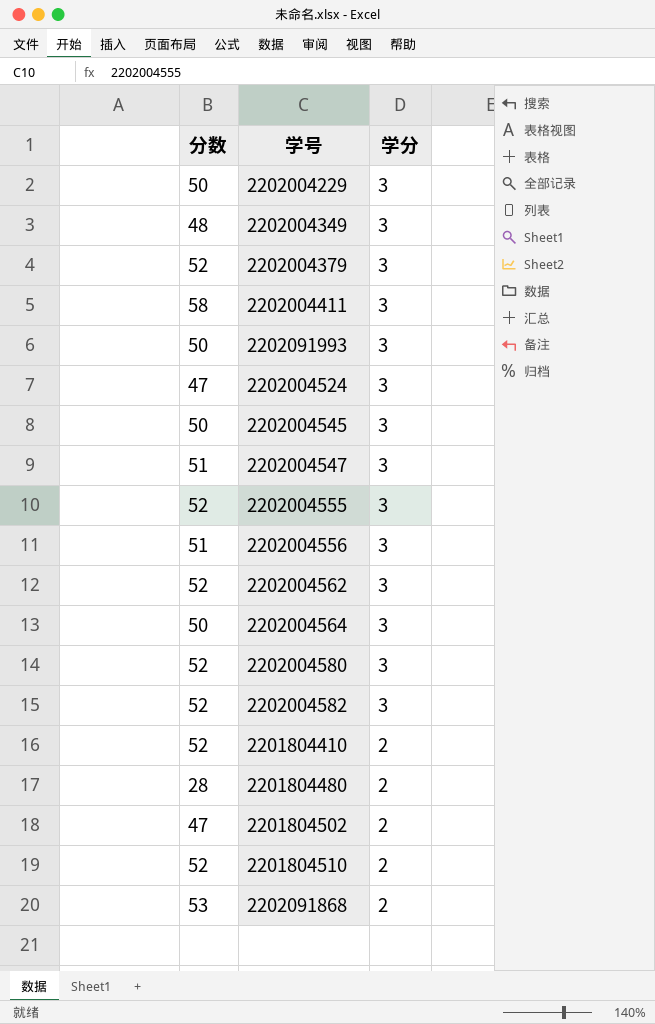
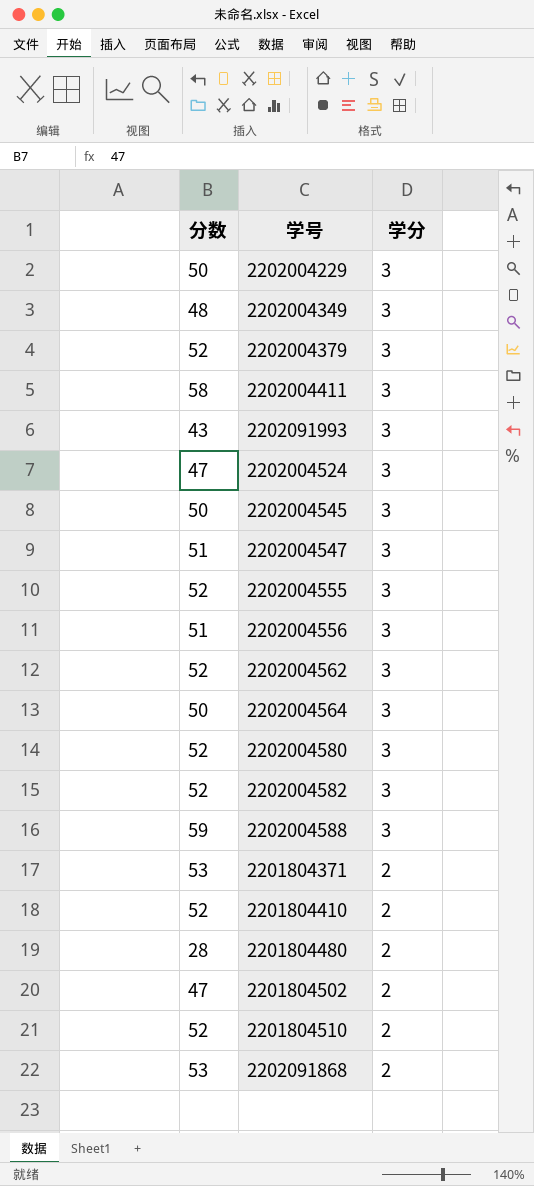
2202091993 | 分数: 50 -> 43
row 2202004588: none -> 59 | 3
row 2201804371: none -> 53 | 2

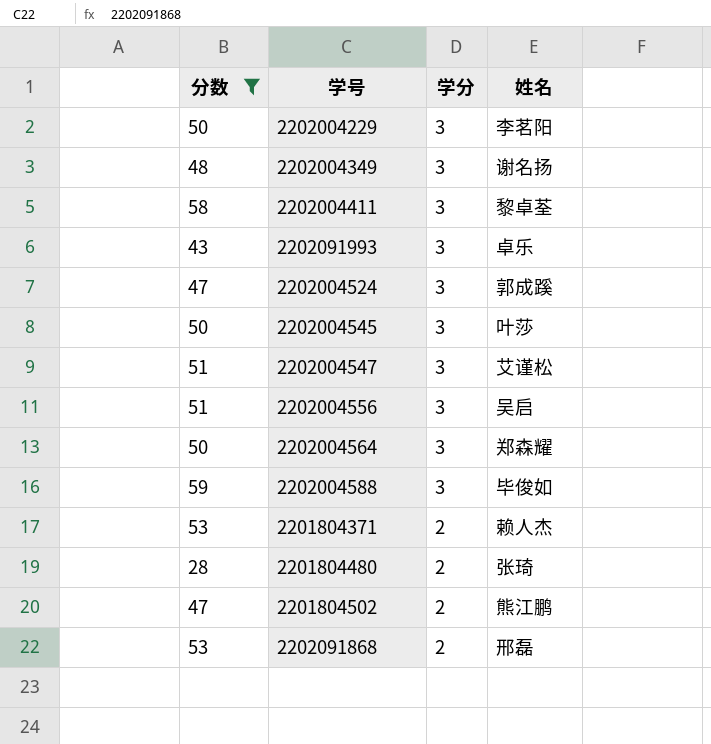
filter: none -> 分数 != 52
column 姓名 | position: none -> 4

